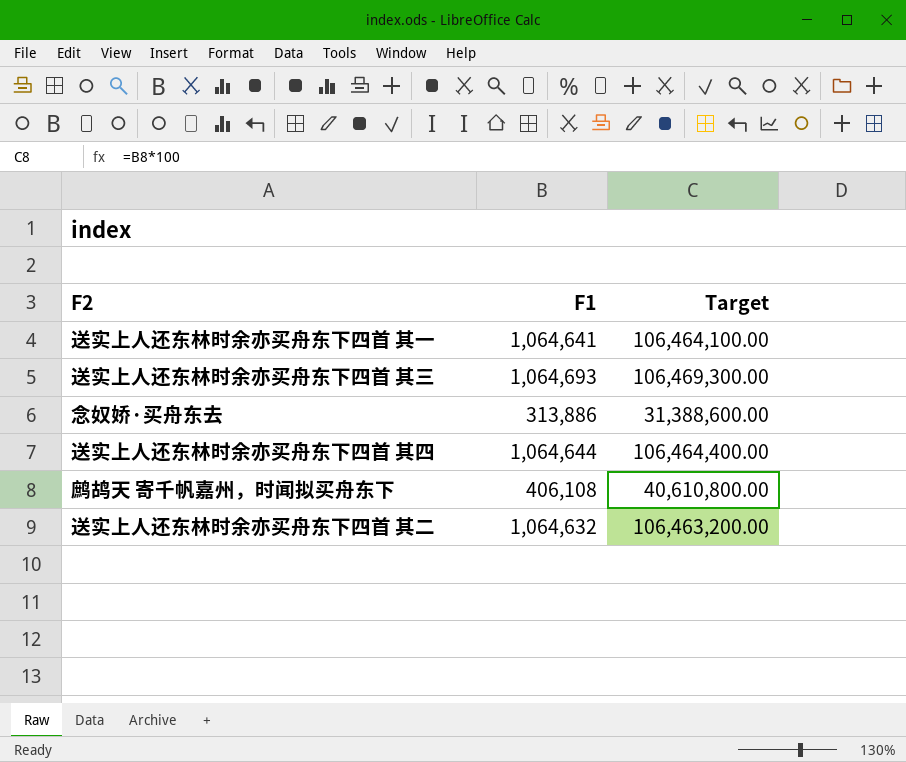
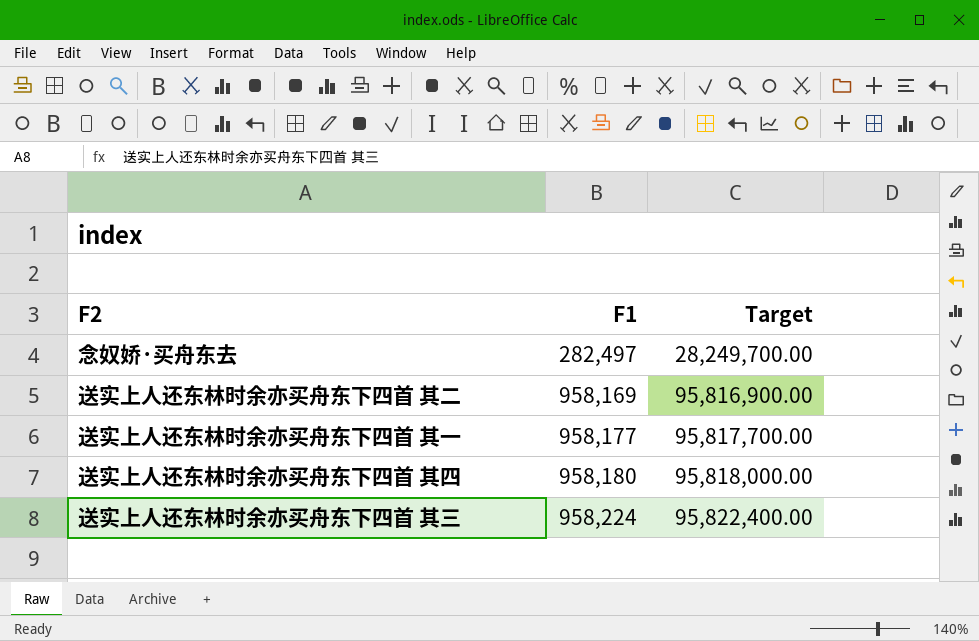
row order: none -> F1 ascending
row 鹧鸪天 寄千帆嘉州，时闻拟买舟东下: 406,108 | 40,610,800.00 -> none
念奴娇·买舟东去 | F1: 313,886 -> 282,497
念奴娇·买舟东去 | Target: 31,388,600.00 -> 28,249,700.00
送实上人还东林时余亦买舟东下四首 其二 | F1: 1,064,632 -> 958,169
送实上人还东林时余亦买舟东下四首 其二 | Target: 106,463,200.00 -> 95,816,900.00
送实上人还东林时余亦买舟东下四首 其一 | F1: 1,064,641 -> 958,177
送实上人还东林时余亦买舟东下四首 其一 | Target: 106,464,100.00 -> 95,817,700.00
送实上人还东林时余亦买舟东下四首 其四 | F1: 1,064,644 -> 958,180
送实上人还东林时余亦买舟东下四首 其四 | Target: 106,464,400.00 -> 95,818,000.00
送实上人还东林时余亦买舟东下四首 其三 | F1: 1,064,693 -> 958,224
送实上人还东林时余亦买舟东下四首 其三 | Target: 106,469,300.00 -> 95,822,400.00

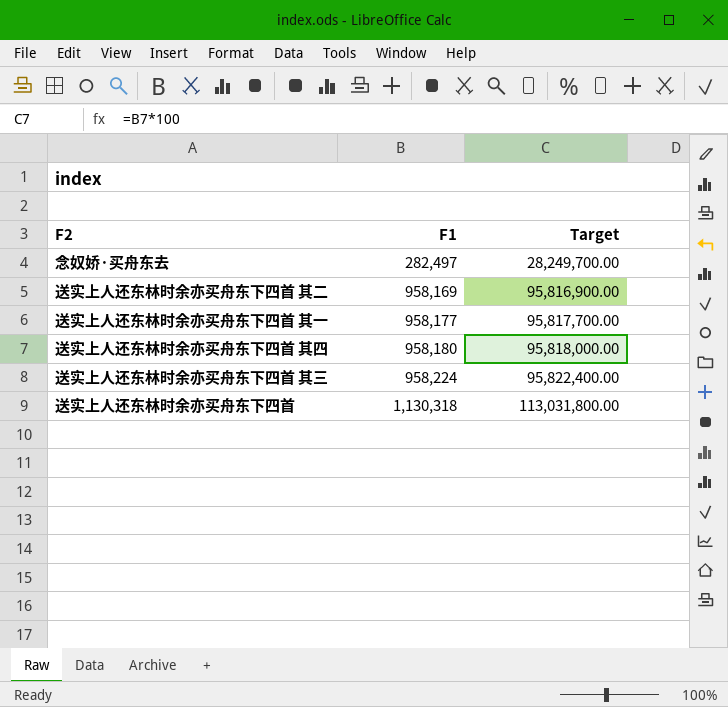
row 送实上人还东林时余亦买舟东下四首: none -> 1,130,318 | 113,031,800.00

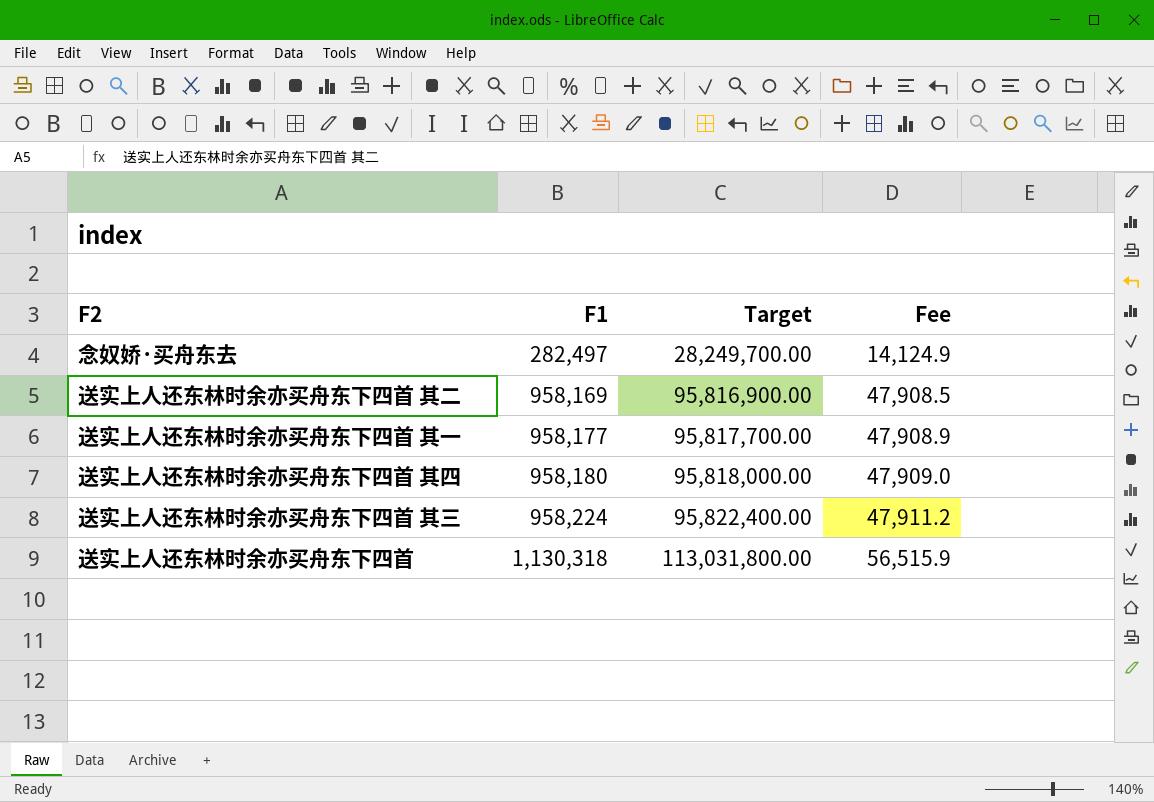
column Fee | formula: none -> [F1] * 0.05

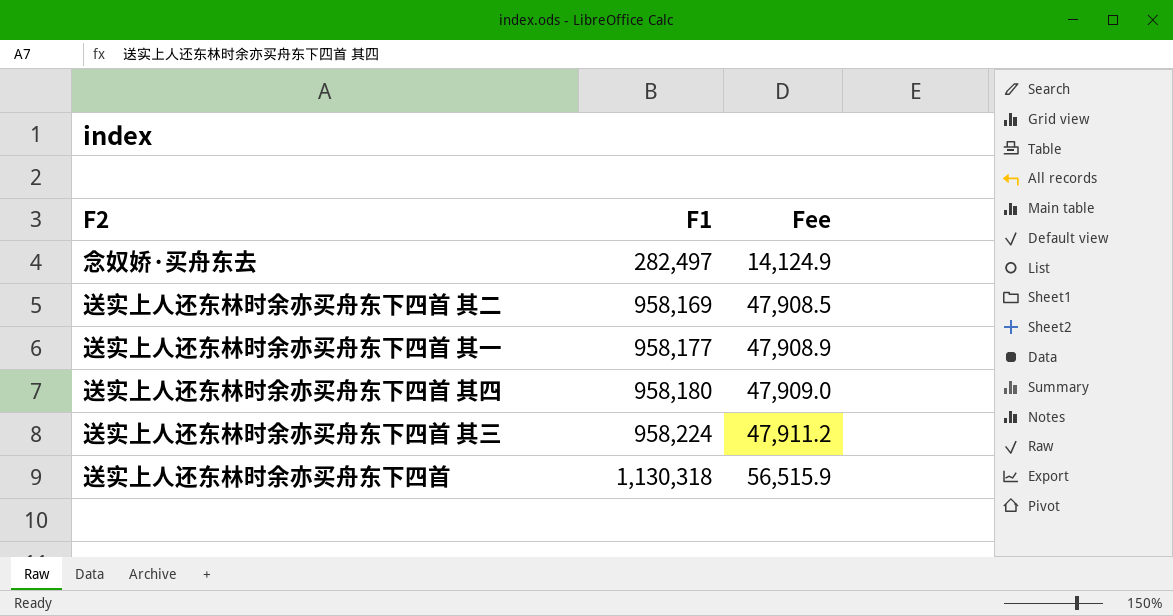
column Target | formula: [F1] * 100 -> none

